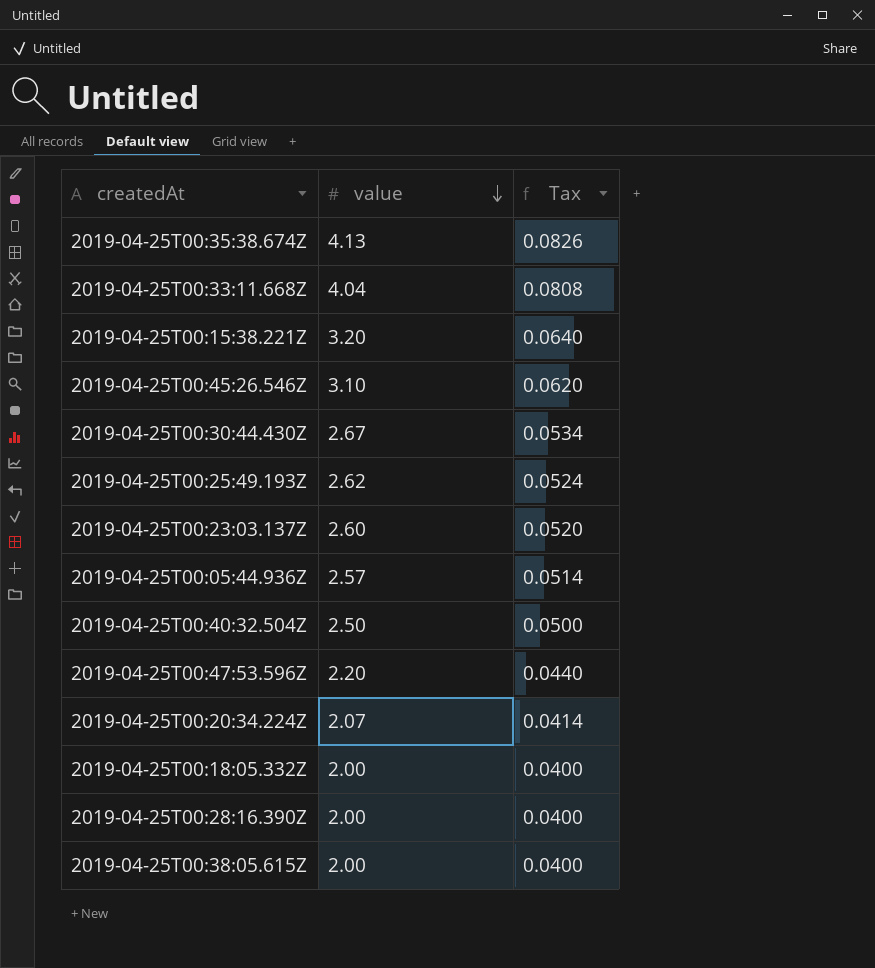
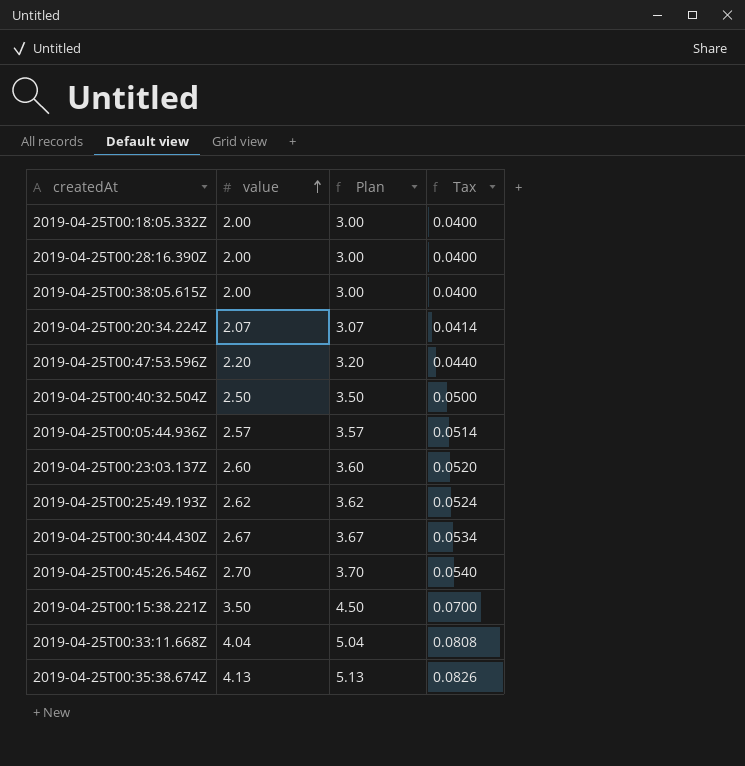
row order: value descending -> value ascending
column Plan | formula: none -> [value] + 1
2019-04-25T00:45:26.546Z | value: 3.10 -> 2.70
2019-04-25T00:45:26.546Z | Tax: 0.0620 -> 0.0540
2019-04-25T00:15:38.221Z | value: 3.20 -> 3.50
2019-04-25T00:15:38.221Z | Tax: 0.0640 -> 0.0700

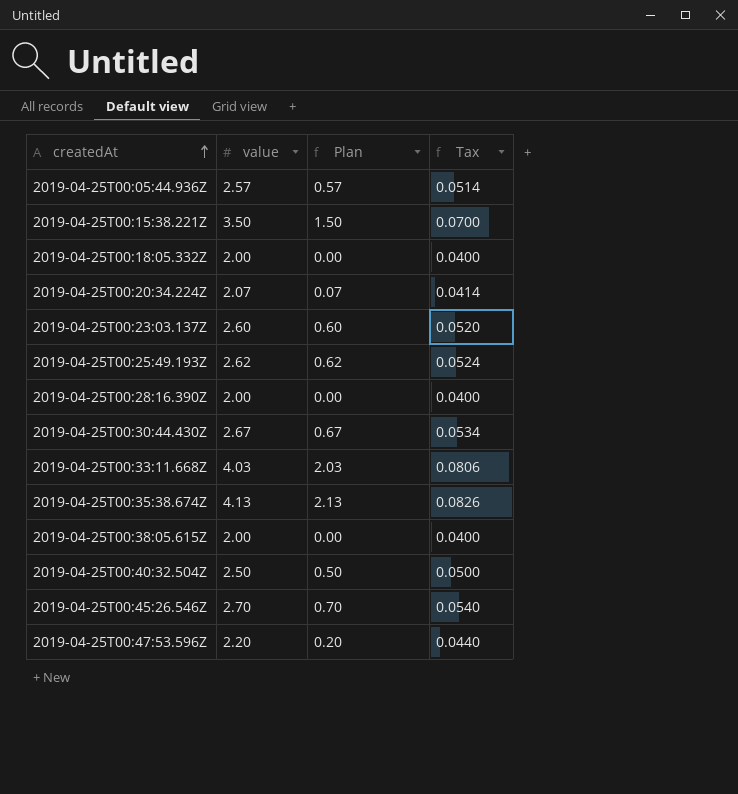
row order: value ascending -> createdAt ascending
column Plan | formula: [value] + 1 -> [value] - 2
2019-04-25T00:33:11.668Z | value: 4.04 -> 4.03
2019-04-25T00:33:11.668Z | Tax: 0.0808 -> 0.0806

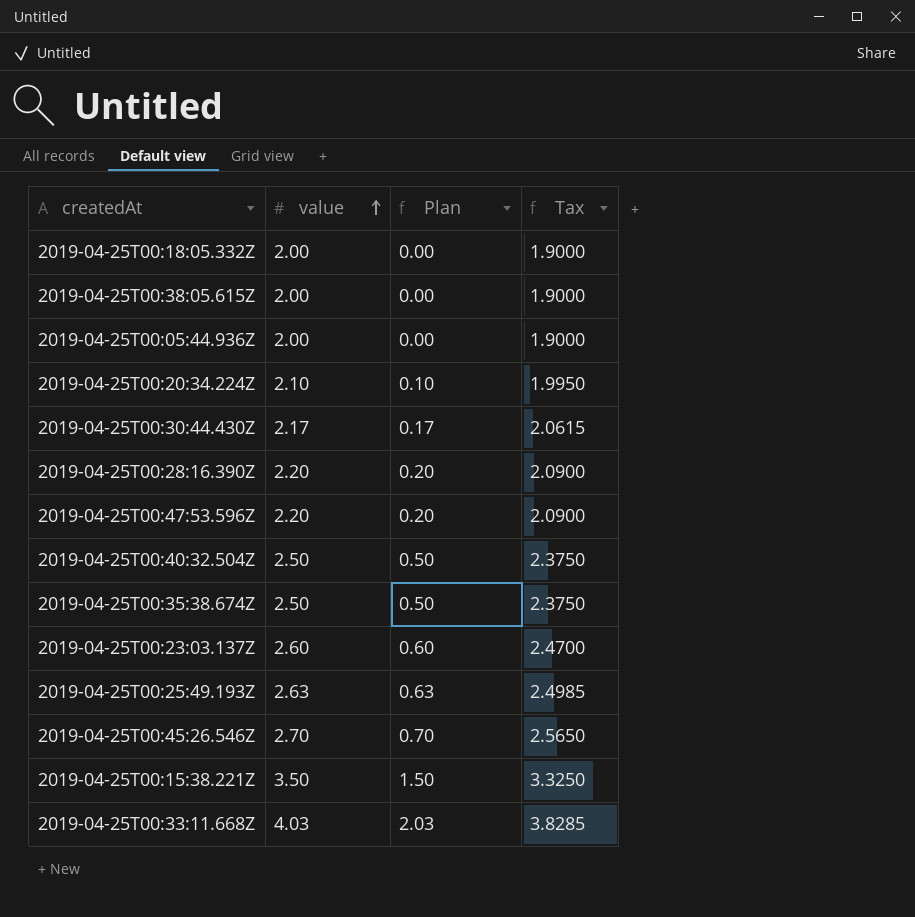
row order: createdAt ascending -> value ascending
column Tax | formula: [value] * 0.02 -> [value] * 0.95
2019-04-25T00:05:44.936Z | value: 2.57 -> 2.00
2019-04-25T00:05:44.936Z | Plan: 0.57 -> 0.00
2019-04-25T00:20:34.224Z | value: 2.07 -> 2.10
2019-04-25T00:20:34.224Z | Plan: 0.07 -> 0.10
2019-04-25T00:30:44.430Z | value: 2.67 -> 2.17
2019-04-25T00:30:44.430Z | Plan: 0.67 -> 0.17
2019-04-25T00:28:16.390Z | value: 2.00 -> 2.20
2019-04-25T00:28:16.390Z | Plan: 0.00 -> 0.20
2019-04-25T00:35:38.674Z | value: 4.13 -> 2.50
2019-04-25T00:35:38.674Z | Plan: 2.13 -> 0.50
2019-04-25T00:25:49.193Z | value: 2.62 -> 2.63
2019-04-25T00:25:49.193Z | Plan: 0.62 -> 0.63

